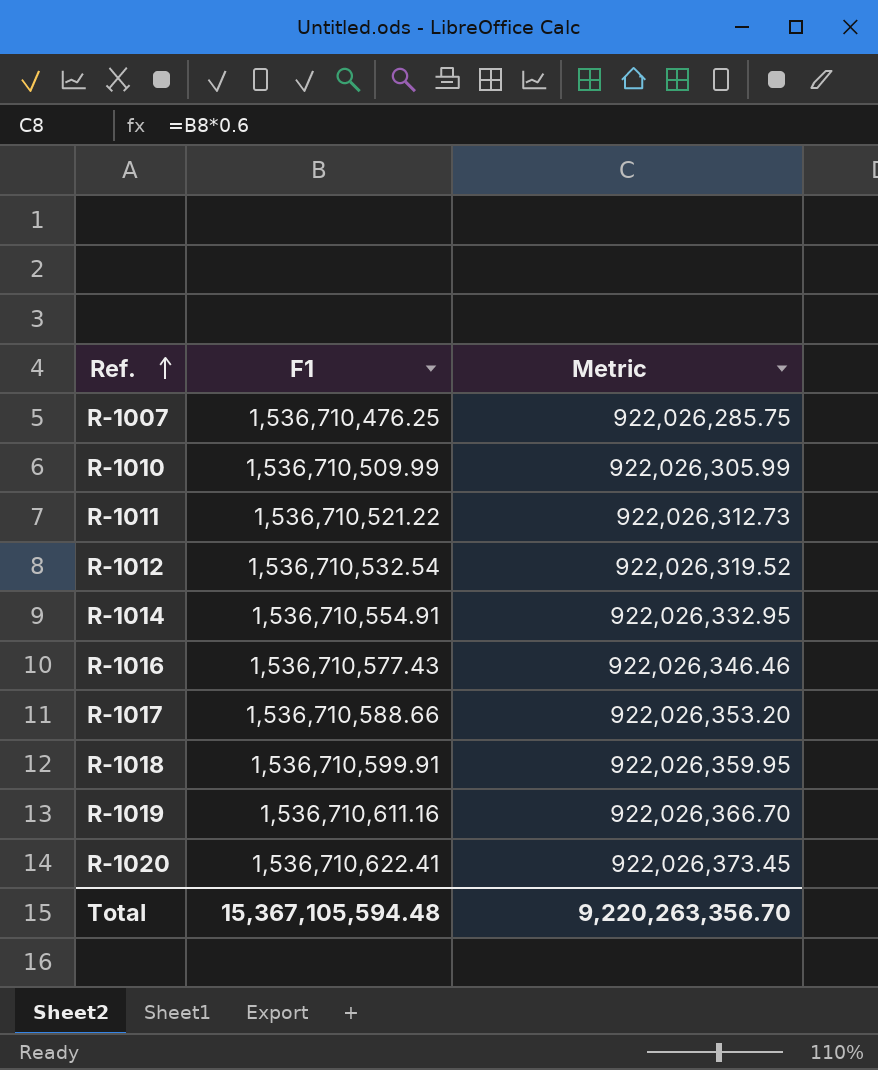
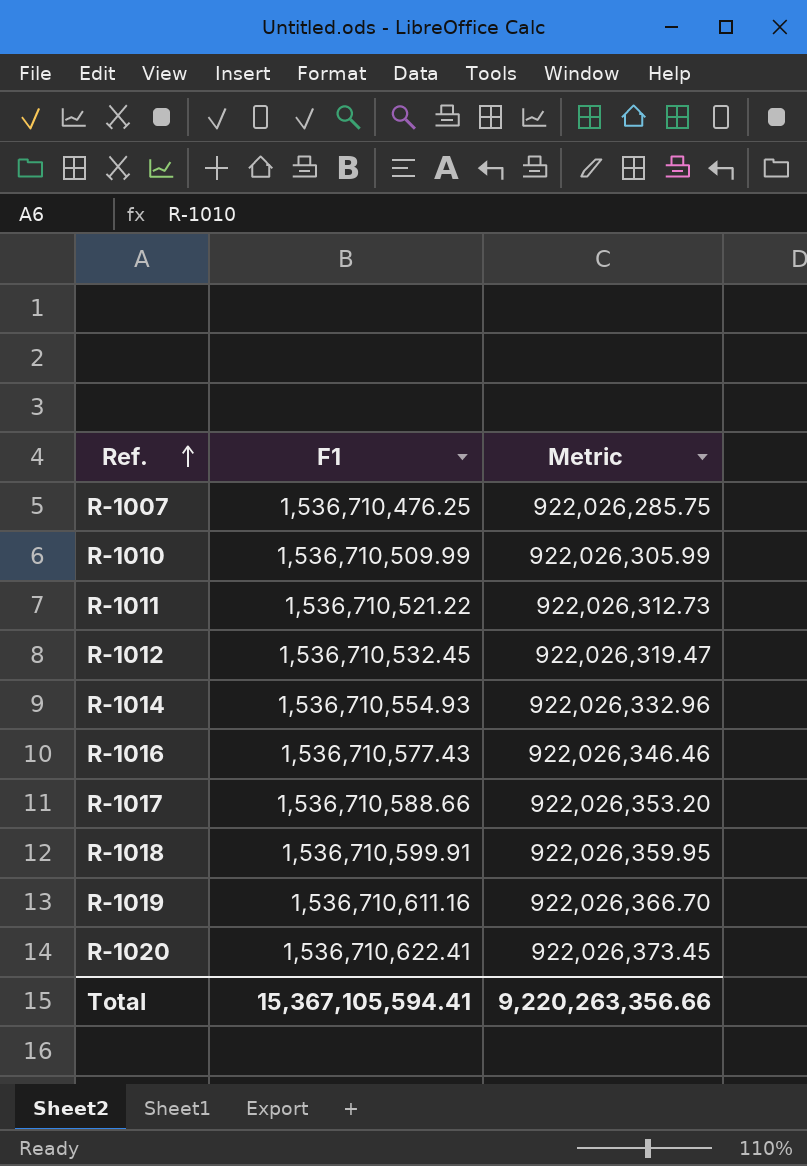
R-1012 | F1: 1,536,710,532.54 -> 1,536,710,532.45
R-1012 | Metric: 922,026,319.52 -> 922,026,319.47
R-1014 | F1: 1,536,710,554.91 -> 1,536,710,554.93
R-1014 | Metric: 922,026,332.95 -> 922,026,332.96
Total | F1: 15,367,105,594.48 -> 15,367,105,594.41
Total | Metric: 9,220,263,356.70 -> 9,220,263,356.66

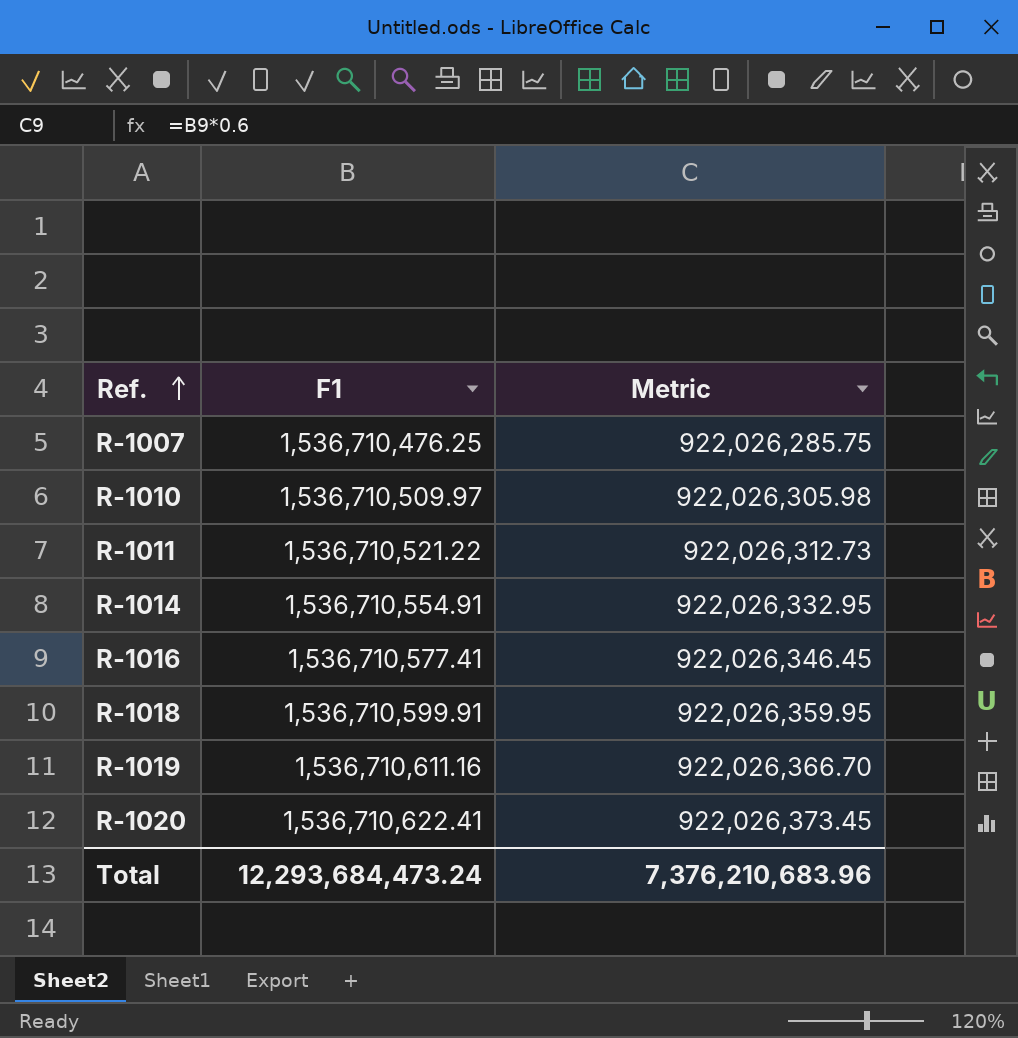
row R-1012: 1,536,710,532.45 | 922,026,319.47 -> none
row R-1017: 1,536,710,588.66 | 922,026,353.20 -> none
R-1010 | F1: 1,536,710,509.99 -> 1,536,710,509.97
R-1010 | Metric: 922,026,305.99 -> 922,026,305.98
R-1014 | F1: 1,536,710,554.93 -> 1,536,710,554.91
R-1014 | Metric: 922,026,332.96 -> 922,026,332.95
R-1016 | F1: 1,536,710,577.43 -> 1,536,710,577.41
R-1016 | Metric: 922,026,346.46 -> 922,026,346.45
Total | F1: 15,367,105,594.41 -> 12,293,684,473.24
Total | Metric: 9,220,263,356.66 -> 7,376,210,683.96

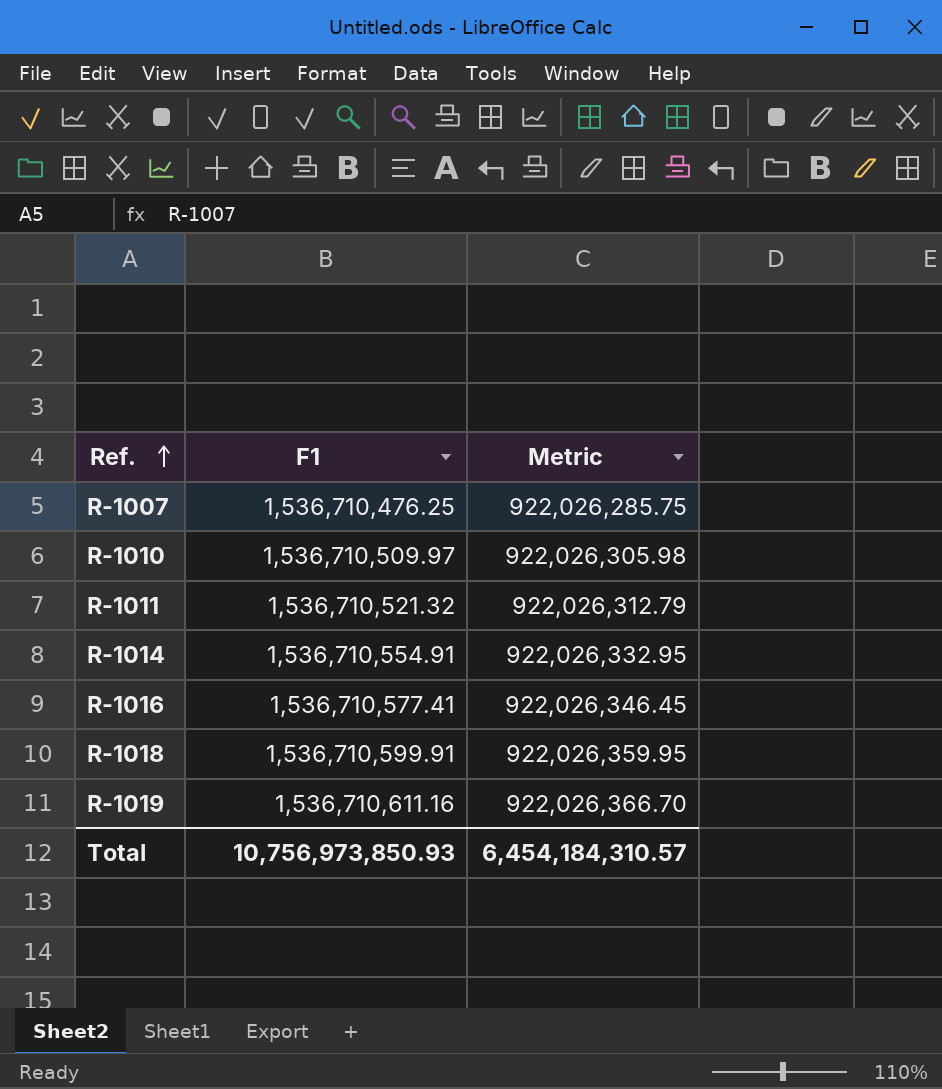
row R-1020: 1,536,710,622.41 | 922,026,373.45 -> none
R-1011 | F1: 1,536,710,521.22 -> 1,536,710,521.32
R-1011 | Metric: 922,026,312.73 -> 922,026,312.79
Total | F1: 12,293,684,473.24 -> 10,756,973,850.93
Total | Metric: 7,376,210,683.96 -> 6,454,184,310.57

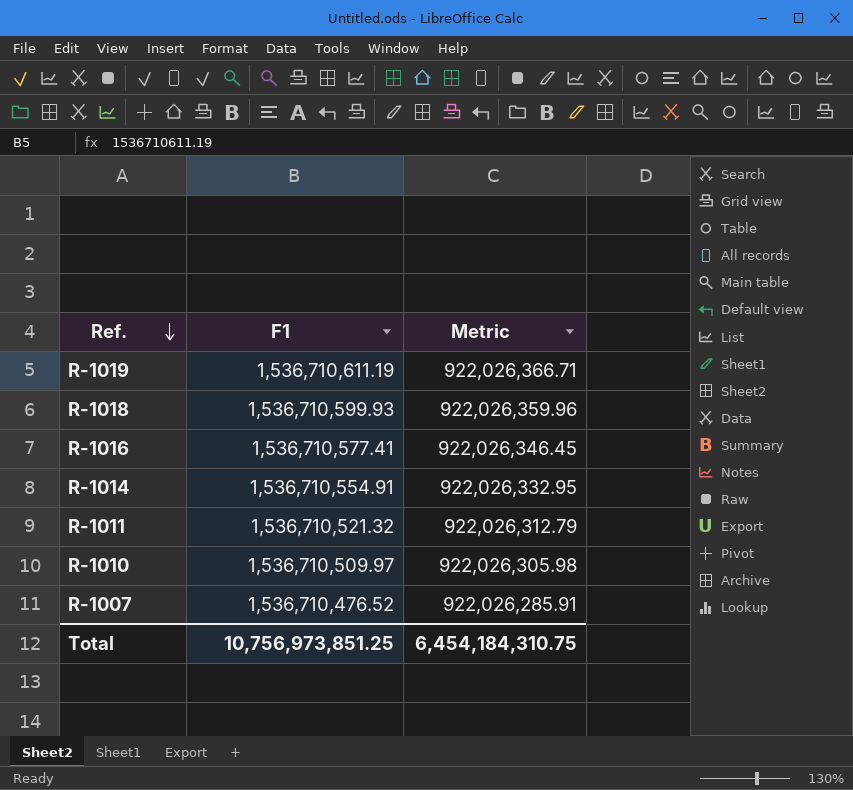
row order: Ref. ascending -> Ref. descending
R-1019 | F1: 1,536,710,611.16 -> 1,536,710,611.19
R-1019 | Metric: 922,026,366.70 -> 922,026,366.71
R-1018 | F1: 1,536,710,599.91 -> 1,536,710,599.93
R-1018 | Metric: 922,026,359.95 -> 922,026,359.96
R-1007 | F1: 1,536,710,476.25 -> 1,536,710,476.52
R-1007 | Metric: 922,026,285.75 -> 922,026,285.91
Total | F1: 10,756,973,850.93 -> 10,756,973,851.25
Total | Metric: 6,454,184,310.57 -> 6,454,184,310.75

